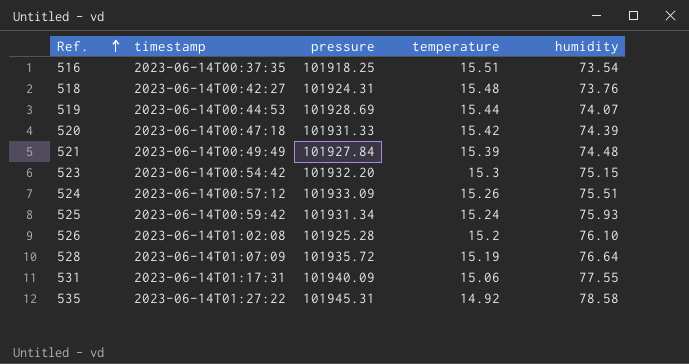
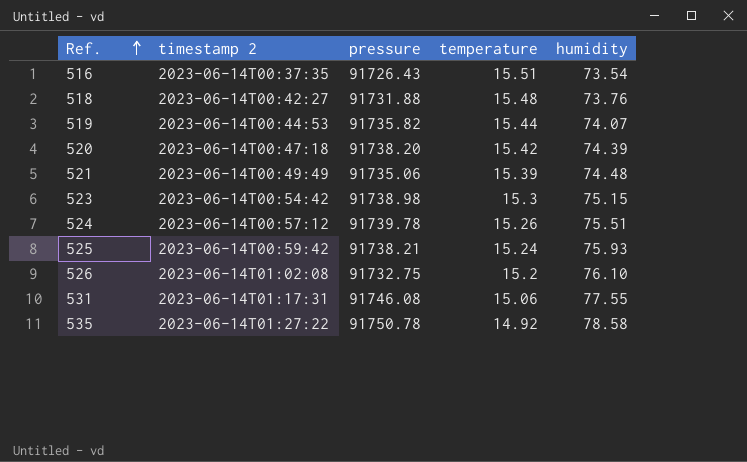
column name: timestamp -> timestamp 2
row 528: 2023-06-14T01:07:09 | 101935.72 | 15.19 | 76.64 -> none
516 | pressure: 101918.25 -> 91726.43
518 | pressure: 101924.31 -> 91731.88
519 | pressure: 101928.69 -> 91735.82
520 | pressure: 101931.33 -> 91738.20
521 | pressure: 101927.84 -> 91735.06
523 | pressure: 101932.20 -> 91738.98
524 | pressure: 101933.09 -> 91739.78
525 | pressure: 101931.34 -> 91738.21
526 | pressure: 101925.28 -> 91732.75
531 | pressure: 101940.09 -> 91746.08
535 | pressure: 101945.31 -> 91750.78

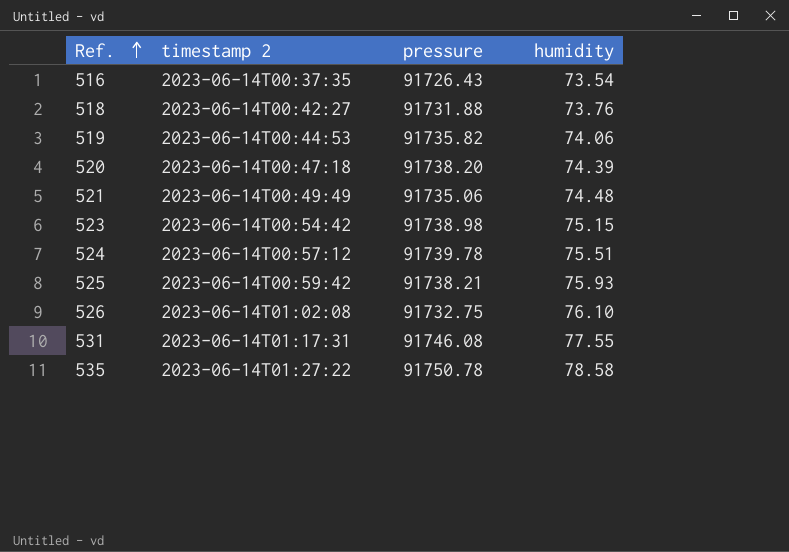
column temperature | position: 4 -> none
519 | humidity: 74.07 -> 74.06

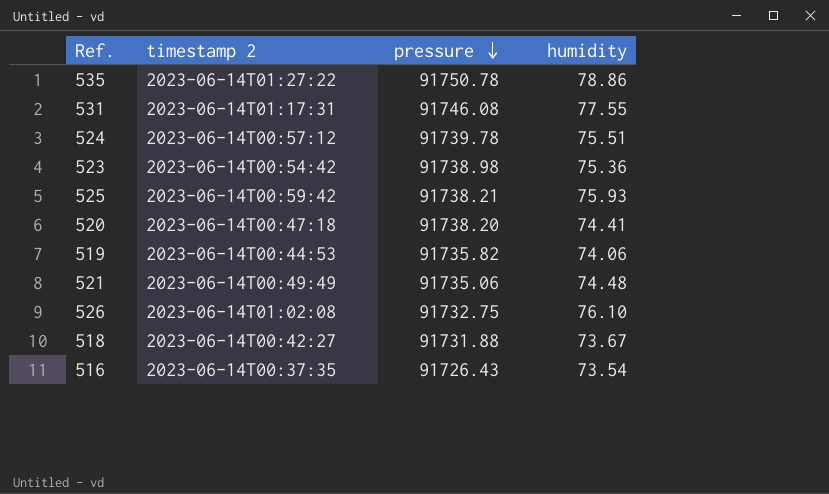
row order: Ref. ascending -> pressure descending
535 | humidity: 78.58 -> 78.86
523 | humidity: 75.15 -> 75.36
520 | humidity: 74.39 -> 74.41
518 | humidity: 73.76 -> 73.67

